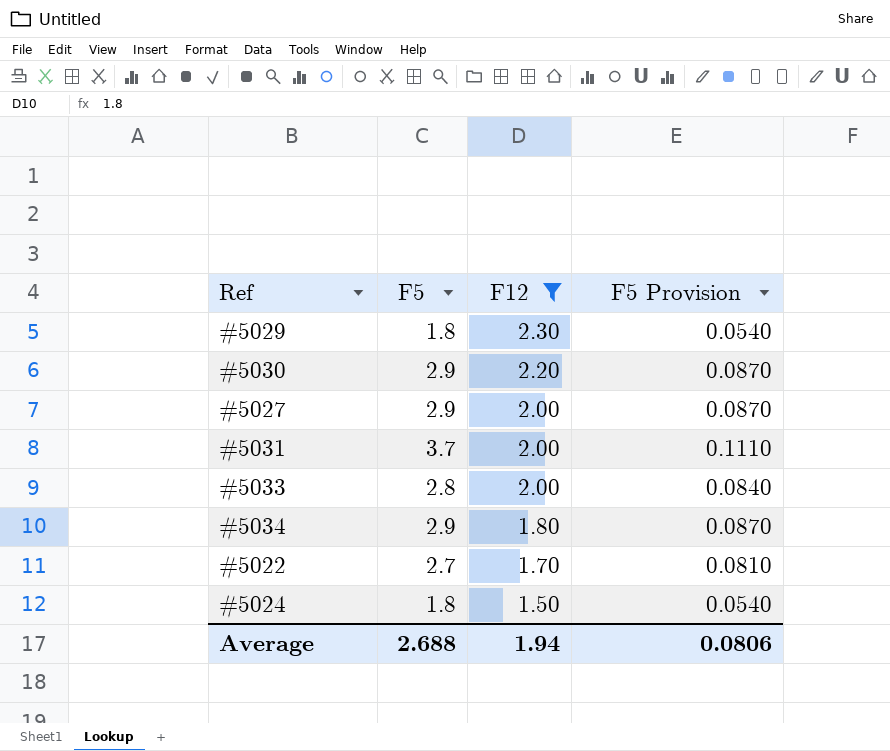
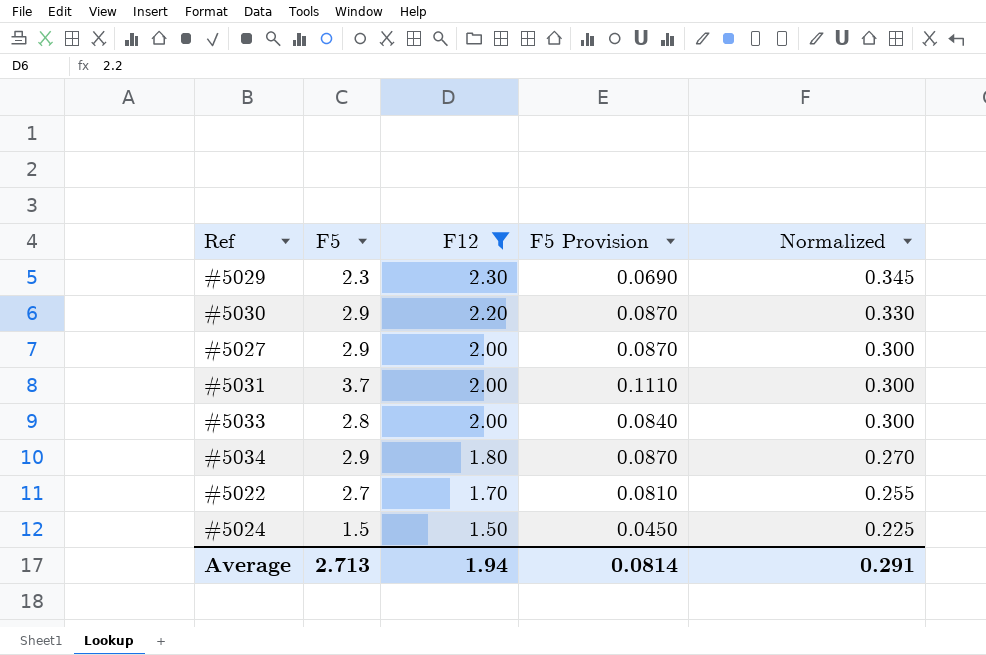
column Normalized | formula: none -> [F12] * 0.15
#5029 | F5: 1.8 -> 2.3
#5029 | F5 Provision: 0.0540 -> 0.0690
#5024 | F5: 1.8 -> 1.5
#5024 | F5 Provision: 0.0540 -> 0.0450
Average | F5: 2.688 -> 2.713
Average | F5 Provision: 0.0806 -> 0.0814

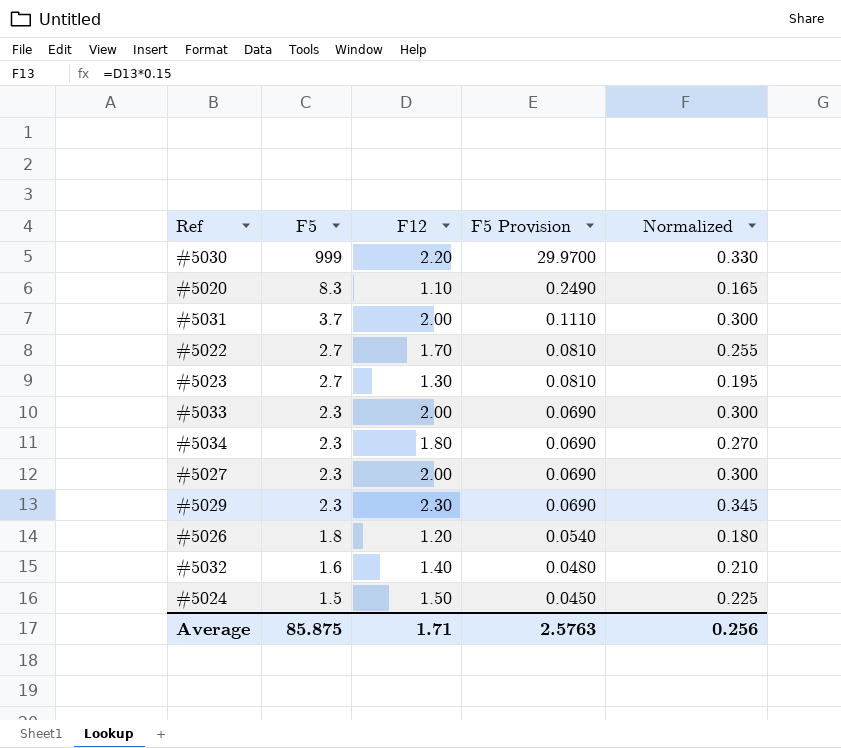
filter: F12 >= 1.50 -> none
row order: F12 descending -> F5 descending
#5030 | F5: 2.9 -> 999
#5030 | F5 Provision: 0.0870 -> 29.9700
#5033 | F5: 2.8 -> 2.3
#5033 | F5 Provision: 0.0840 -> 0.0690
#5034 | F5: 2.9 -> 2.3
#5034 | F5 Provision: 0.0870 -> 0.0690
#5027 | F5: 2.9 -> 2.3
#5027 | F5 Provision: 0.0870 -> 0.0690
Average | F5: 2.713 -> 85.875
Average | F12: 1.94 -> 1.71
Average | F5 Provision: 0.0814 -> 2.5763
Average | Normalized: 0.291 -> 0.256

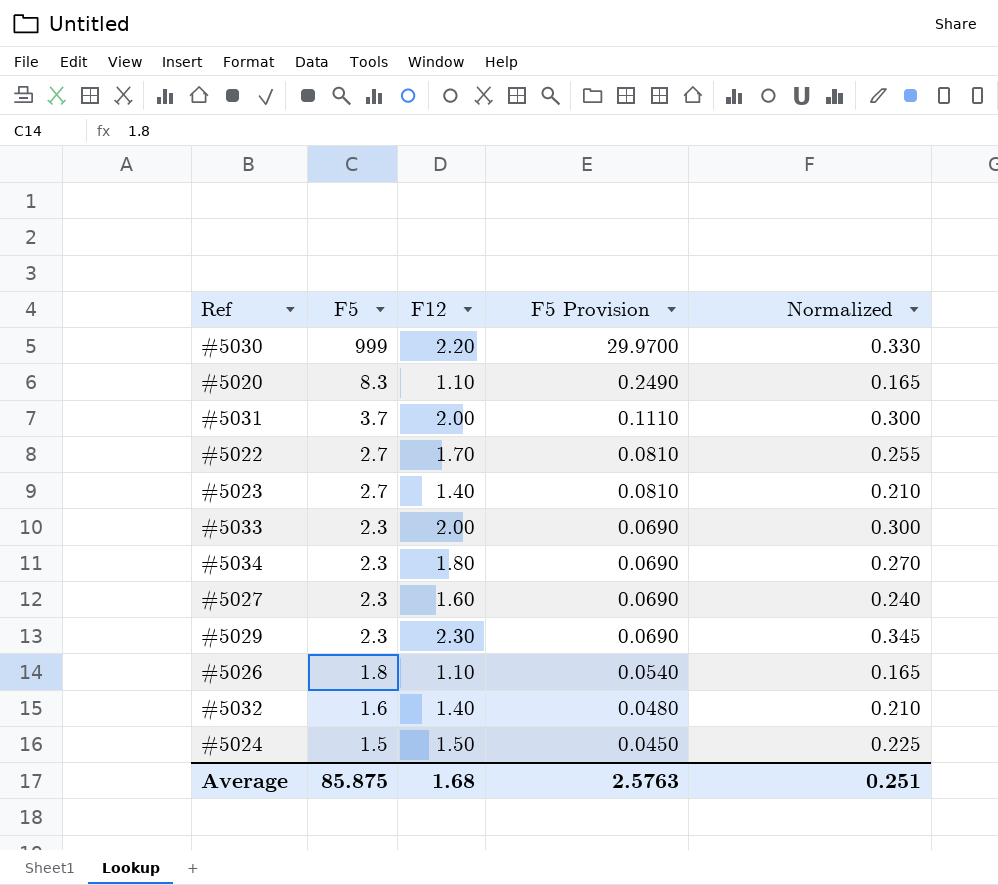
#5023 | F12: 1.30 -> 1.40
#5023 | Normalized: 0.195 -> 0.210
#5027 | F12: 2.00 -> 1.60
#5027 | Normalized: 0.300 -> 0.240
#5026 | F12: 1.20 -> 1.10
#5026 | Normalized: 0.180 -> 0.165
Average | F12: 1.71 -> 1.68
Average | Normalized: 0.256 -> 0.251

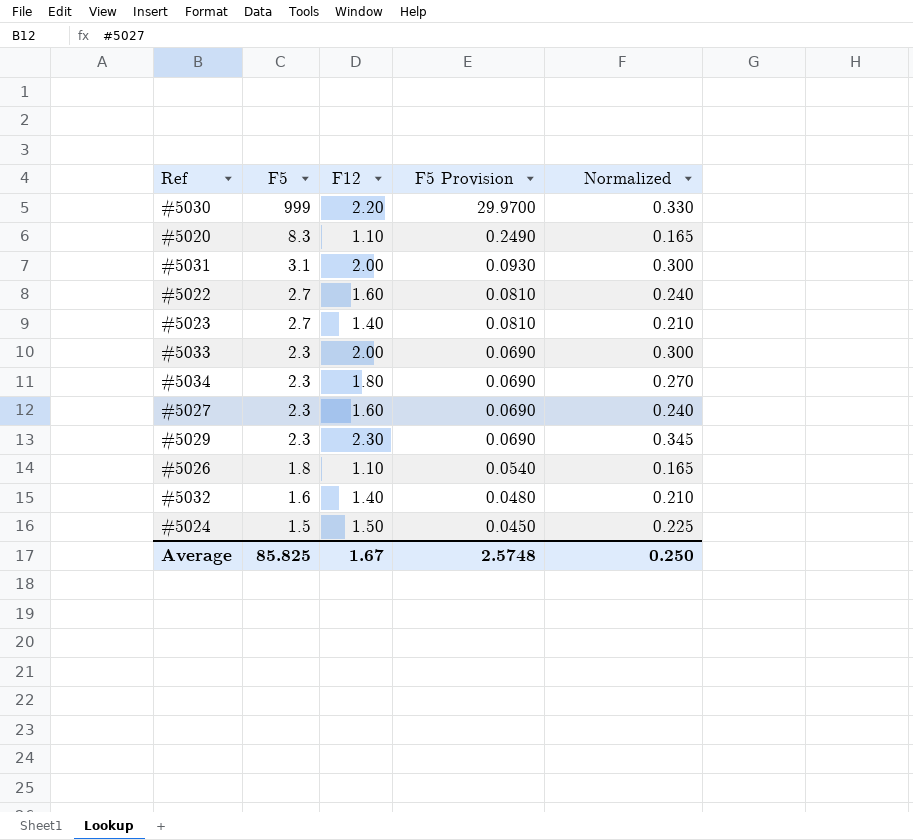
#5031 | F5: 3.7 -> 3.1
#5031 | F5 Provision: 0.1110 -> 0.0930
#5022 | F12: 1.70 -> 1.60
#5022 | Normalized: 0.255 -> 0.240
Average | F5: 85.875 -> 85.825
Average | F12: 1.68 -> 1.67
Average | F5 Provision: 2.5763 -> 2.5748
Average | Normalized: 0.251 -> 0.250

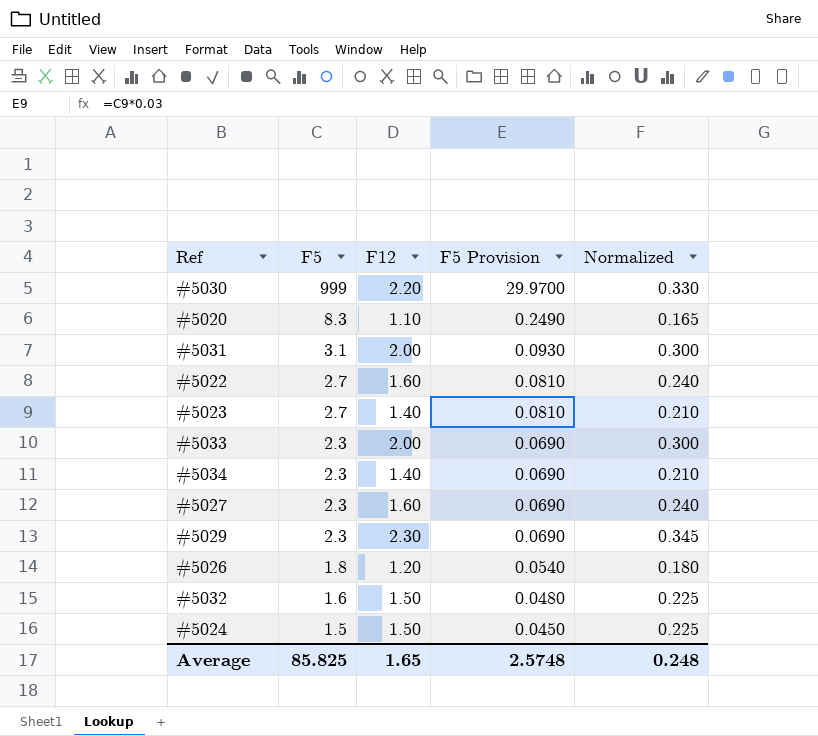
#5034 | F12: 1.80 -> 1.40
#5034 | Normalized: 0.270 -> 0.210
#5026 | F12: 1.10 -> 1.20
#5026 | Normalized: 0.165 -> 0.180
#5032 | F12: 1.40 -> 1.50
#5032 | Normalized: 0.210 -> 0.225
Average | F12: 1.67 -> 1.65
Average | Normalized: 0.250 -> 0.248

